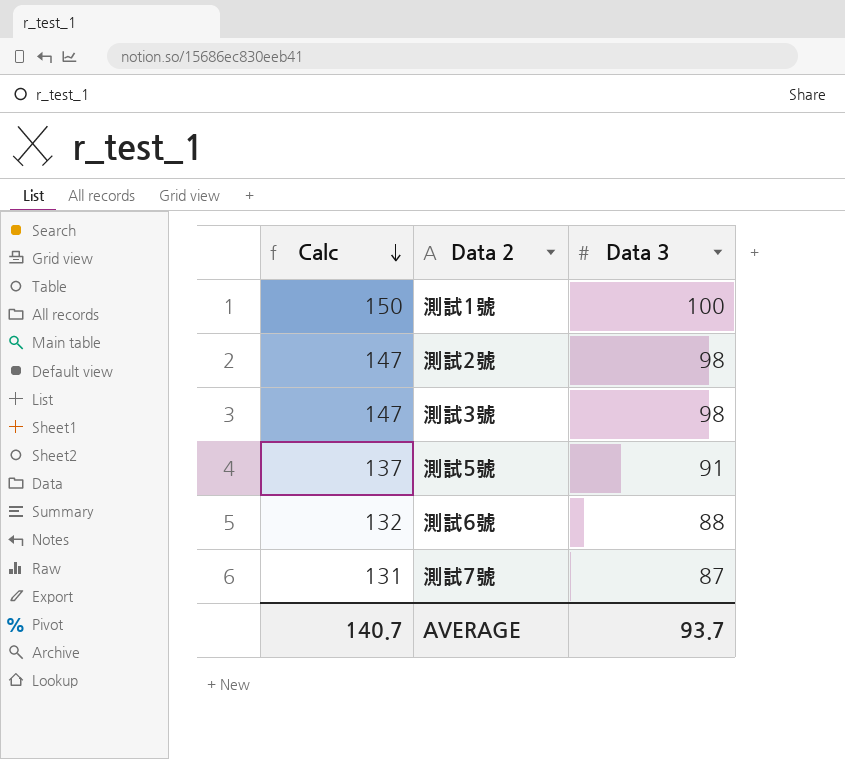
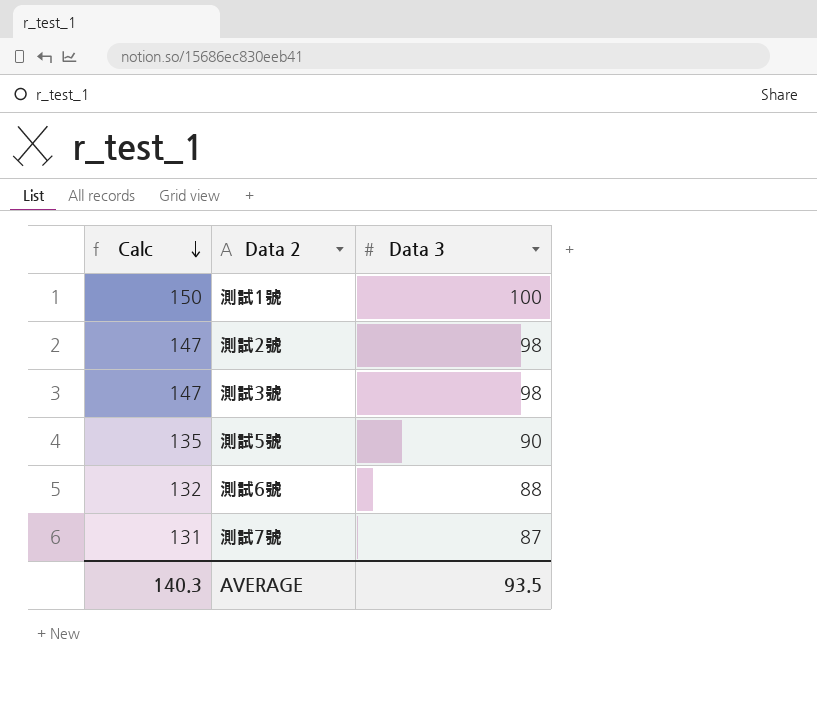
測試5號 | Calc: 137 -> 135
測試5號 | Data 3: 91 -> 90
AVERAGE | Calc: 140.7 -> 140.3
AVERAGE | Data 3: 93.7 -> 93.5

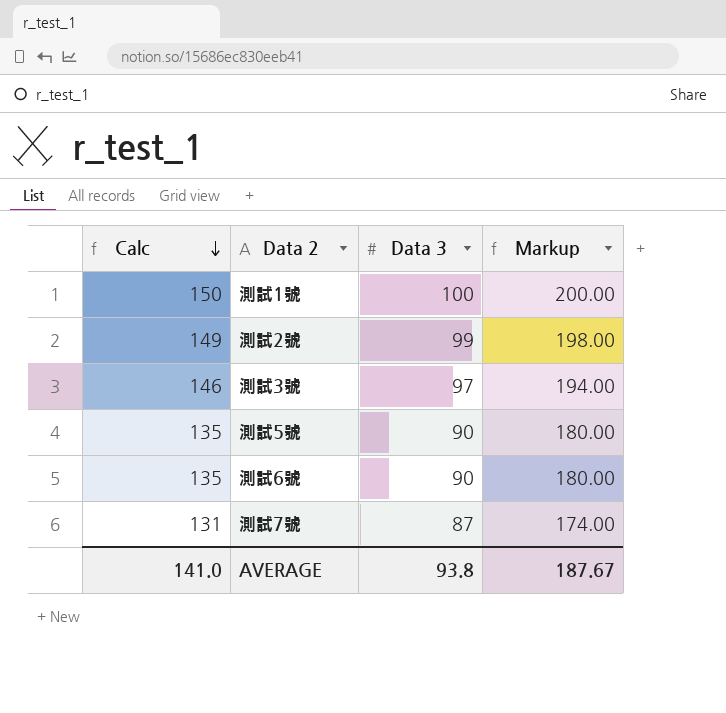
column Markup | formula: none -> [Data 3] * 2
測試2號 | Calc: 147 -> 149
測試2號 | Data 3: 98 -> 99
測試3號 | Calc: 147 -> 146
測試3號 | Data 3: 98 -> 97
測試6號 | Calc: 132 -> 135
測試6號 | Data 3: 88 -> 90
AVERAGE | Calc: 140.3 -> 141.0
AVERAGE | Data 3: 93.5 -> 93.8

